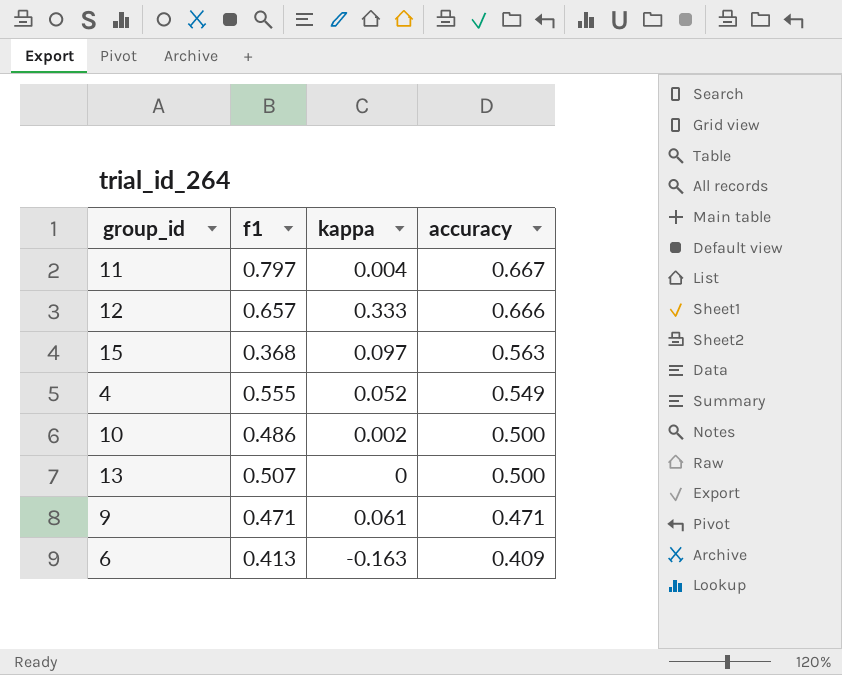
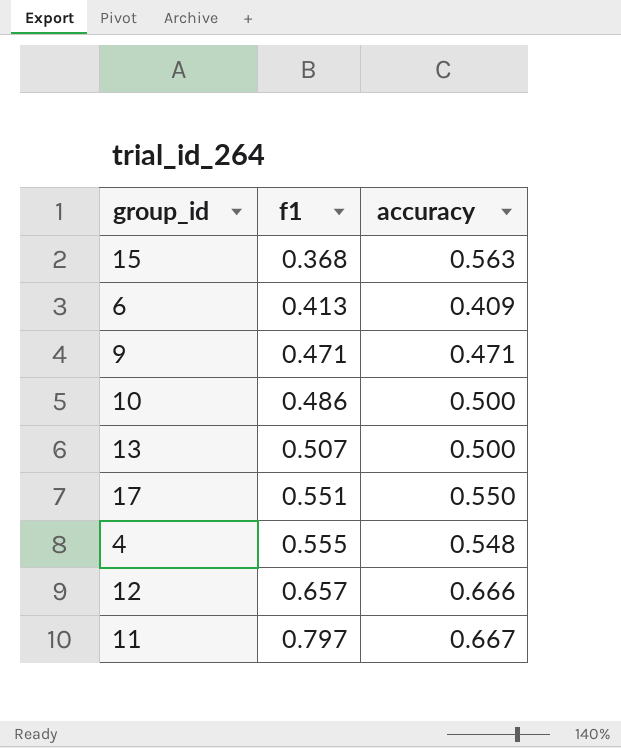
row order: accuracy descending -> f1 ascending
column kappa | position: 3 -> none
row 17: none -> 0.551 | 0.550
4 | accuracy: 0.549 -> 0.548

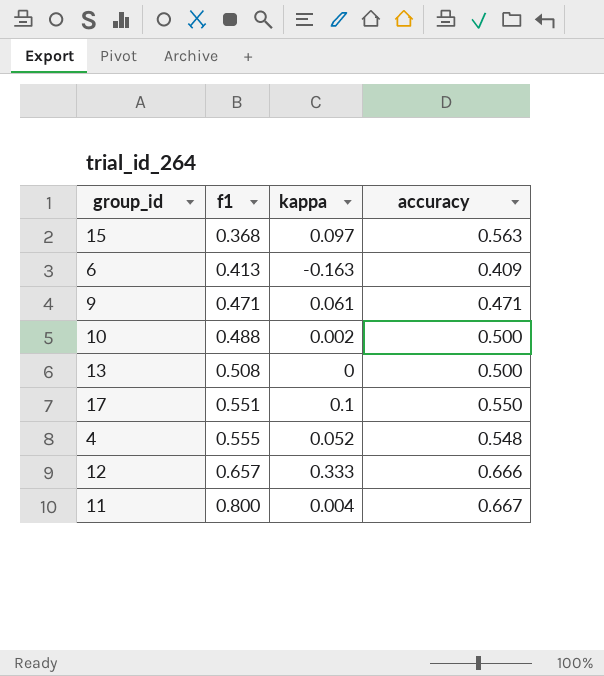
column kappa | position: none -> 3
10 | f1: 0.486 -> 0.488
13 | f1: 0.507 -> 0.508
11 | f1: 0.797 -> 0.800

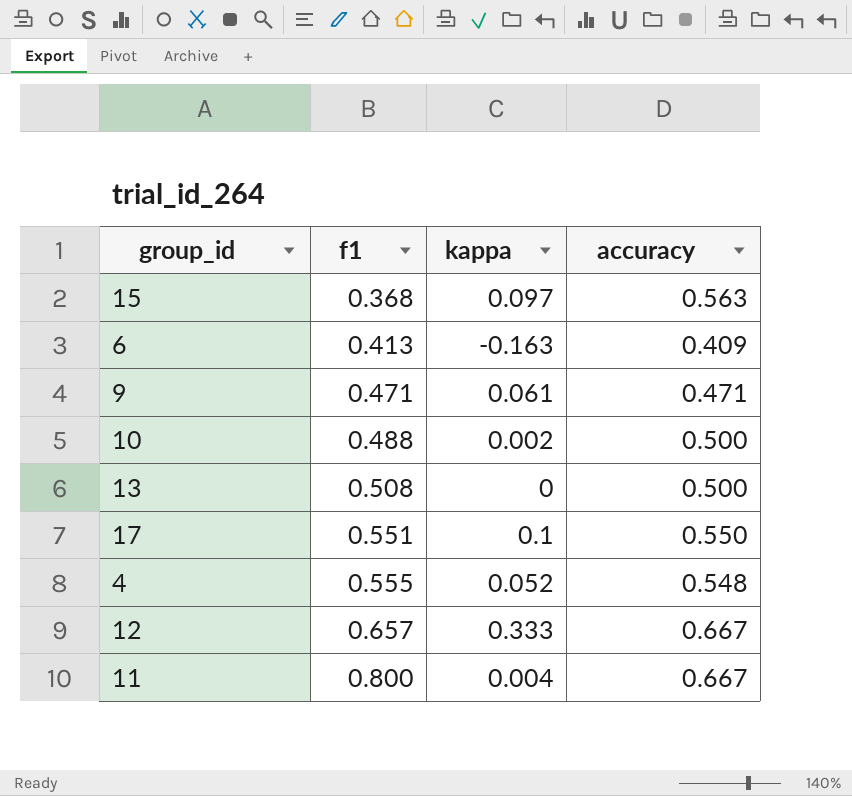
12 | accuracy: 0.666 -> 0.667

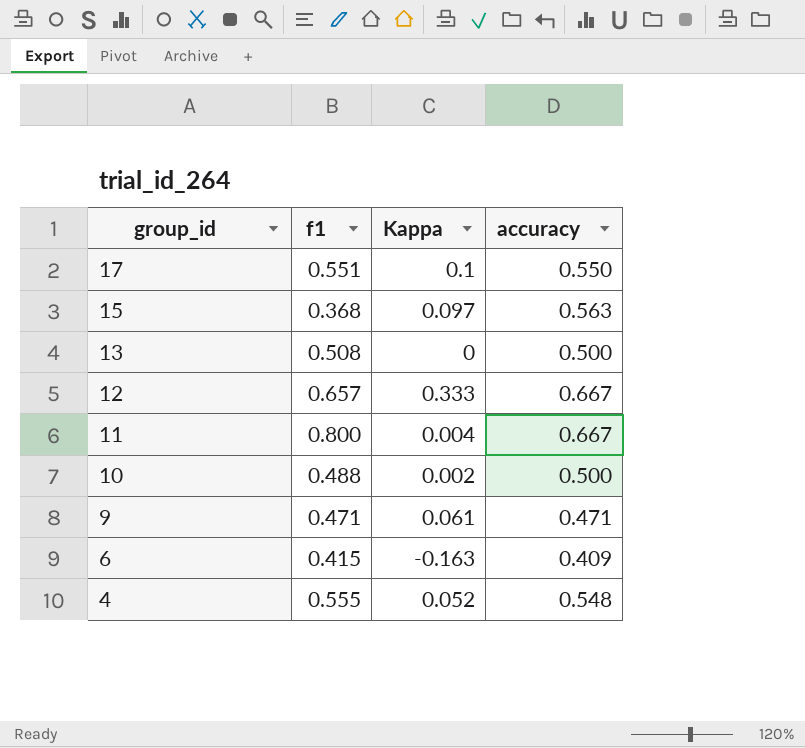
row order: f1 ascending -> group_id descending
column name: kappa -> Kappa
6 | f1: 0.413 -> 0.415

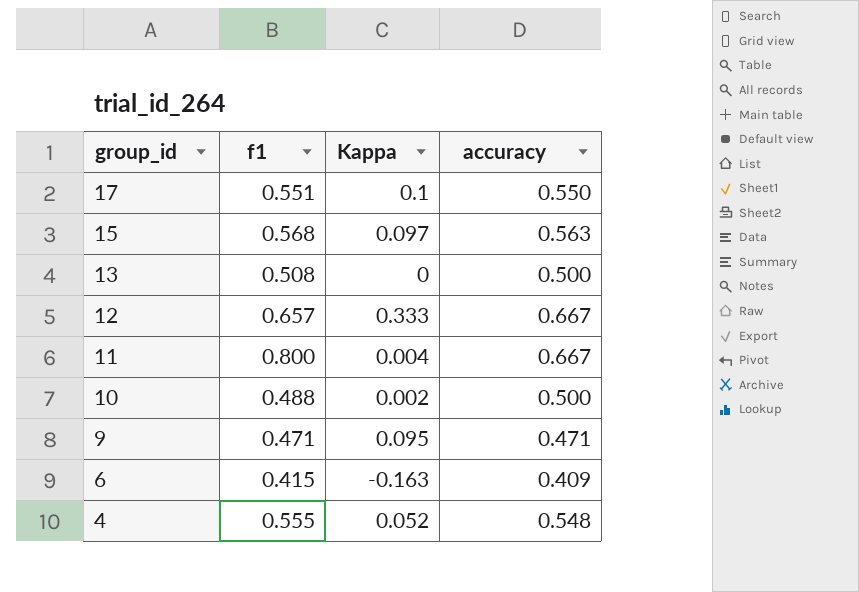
15 | f1: 0.368 -> 0.568
9 | Kappa: 0.061 -> 0.095

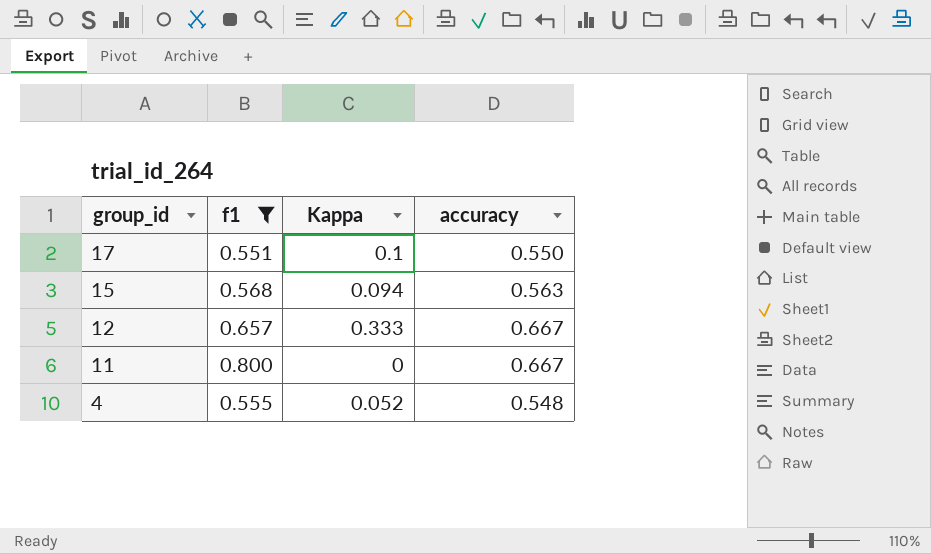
filter: none -> f1 >= 0.551
15 | Kappa: 0.097 -> 0.094
11 | Kappa: 0.004 -> 0

